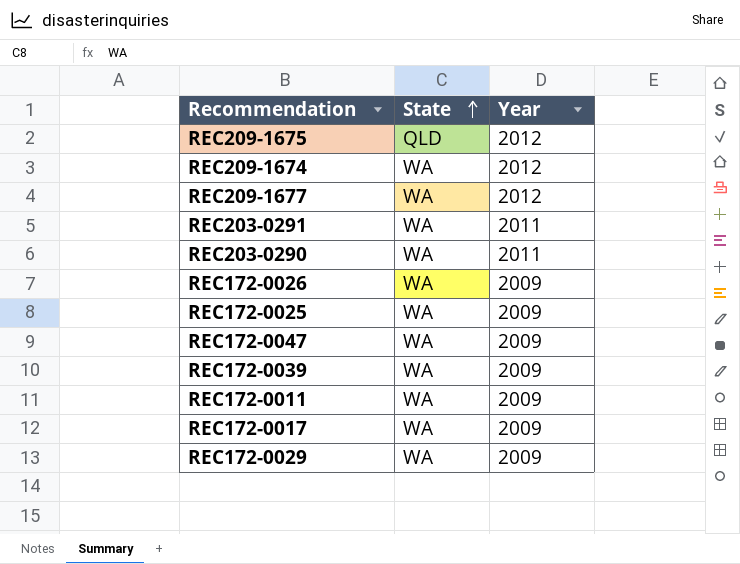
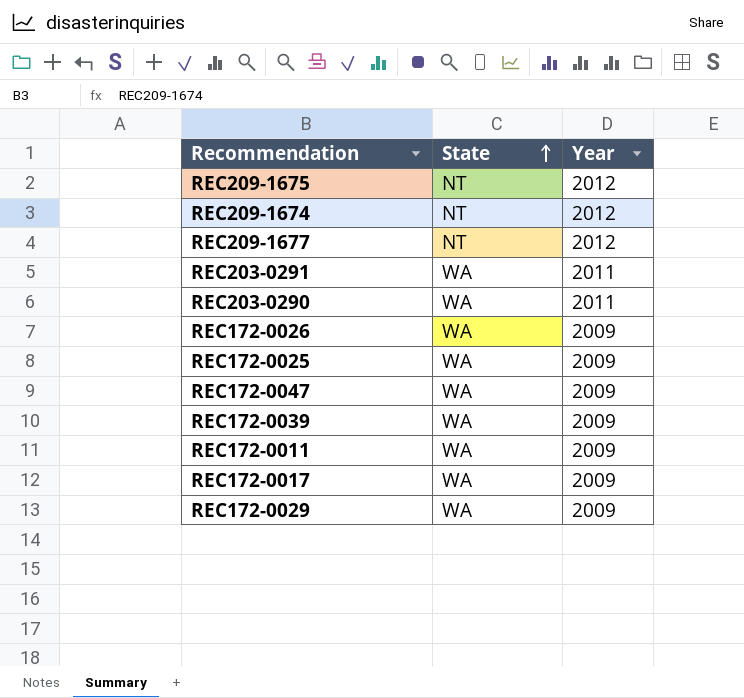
REC209-1675 | State: QLD -> NT
REC209-1674 | State: WA -> NT
REC209-1677 | State: WA -> NT

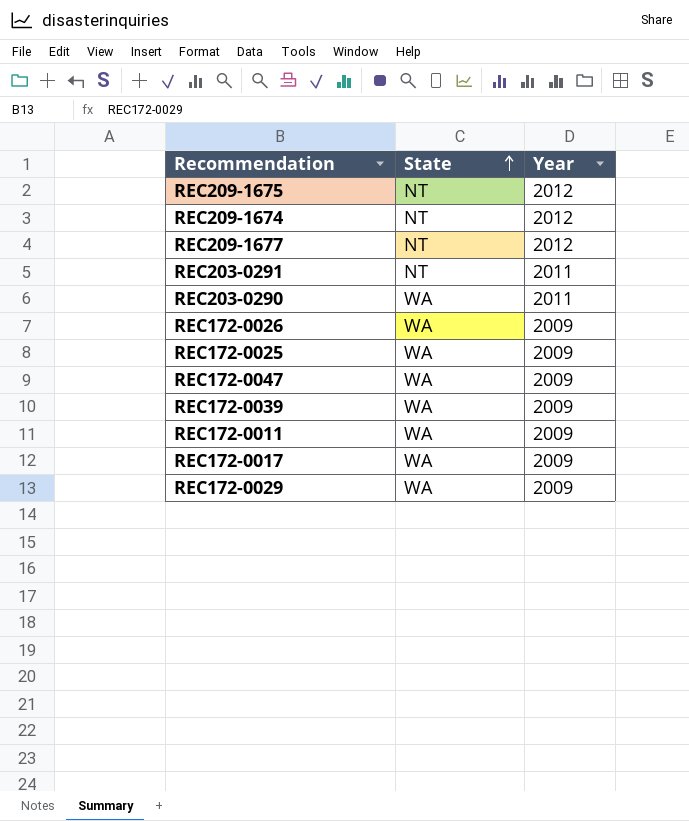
REC203-0291 | State: WA -> NT

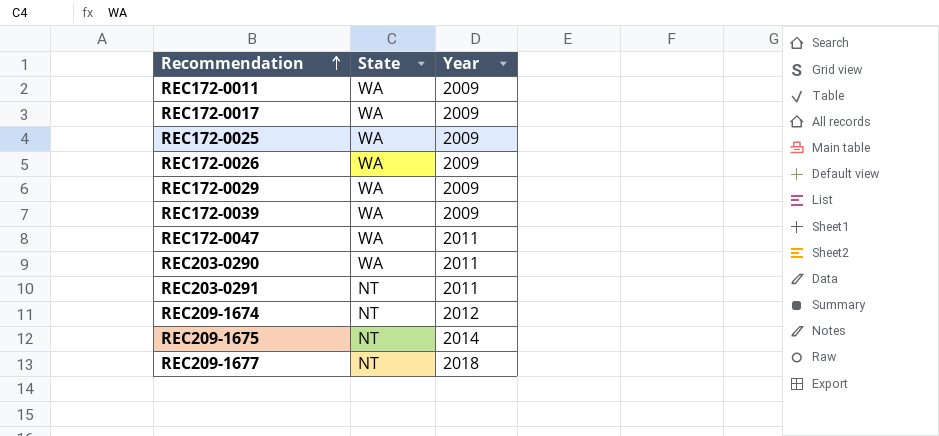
row order: State ascending -> Recommendation ascending
REC172-0047 | Year: 2009 -> 2011
REC209-1675 | Year: 2012 -> 2014
REC209-1677 | Year: 2012 -> 2018

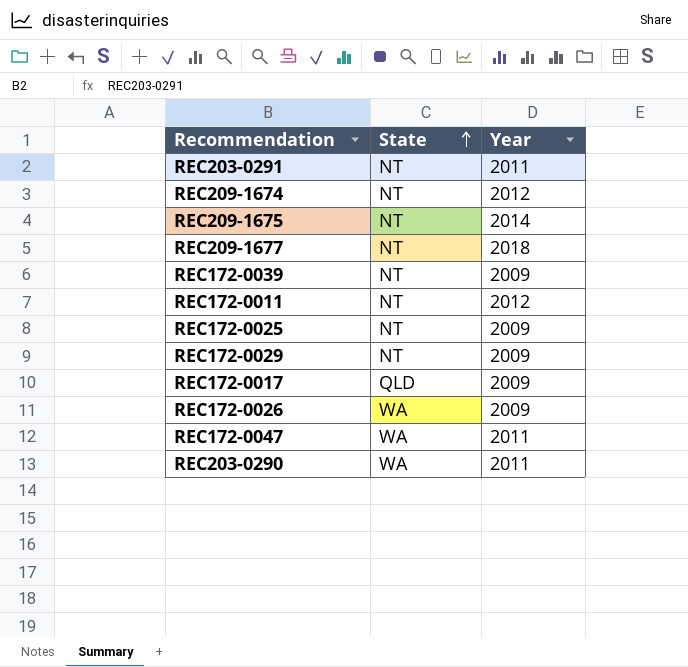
row order: Recommendation ascending -> State ascending
REC172-0039 | State: WA -> NT
REC172-0011 | State: WA -> NT
REC172-0011 | Year: 2009 -> 2012
REC172-0025 | State: WA -> NT
REC172-0029 | State: WA -> NT
REC172-0017 | State: WA -> QLD

